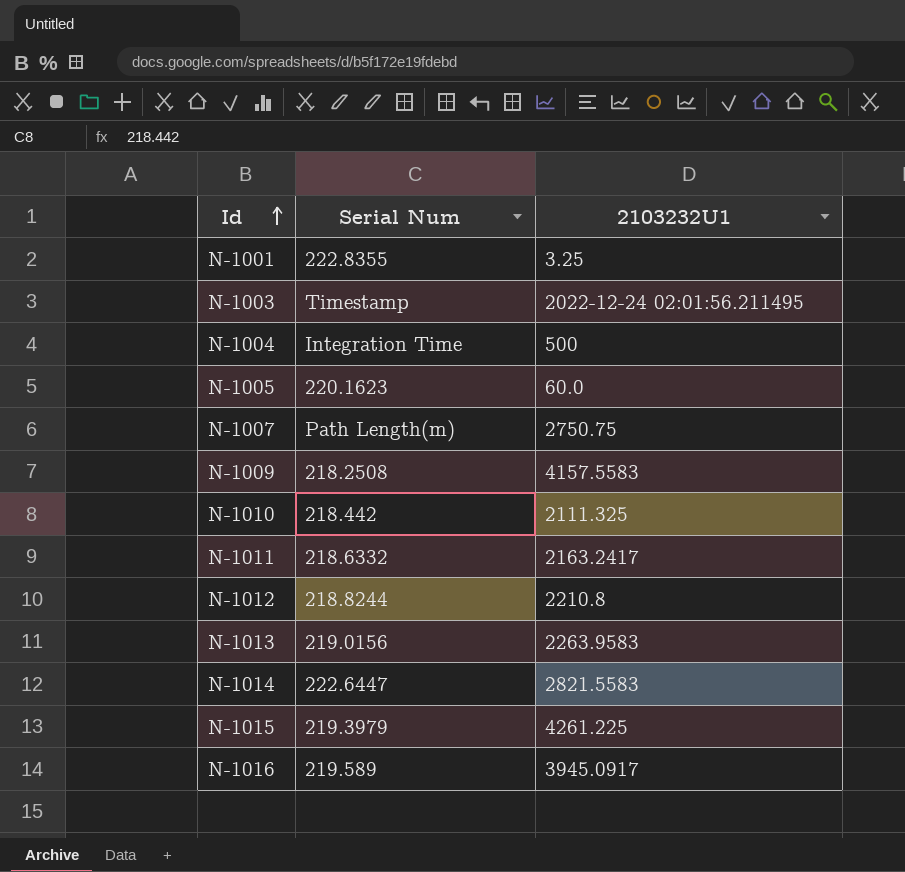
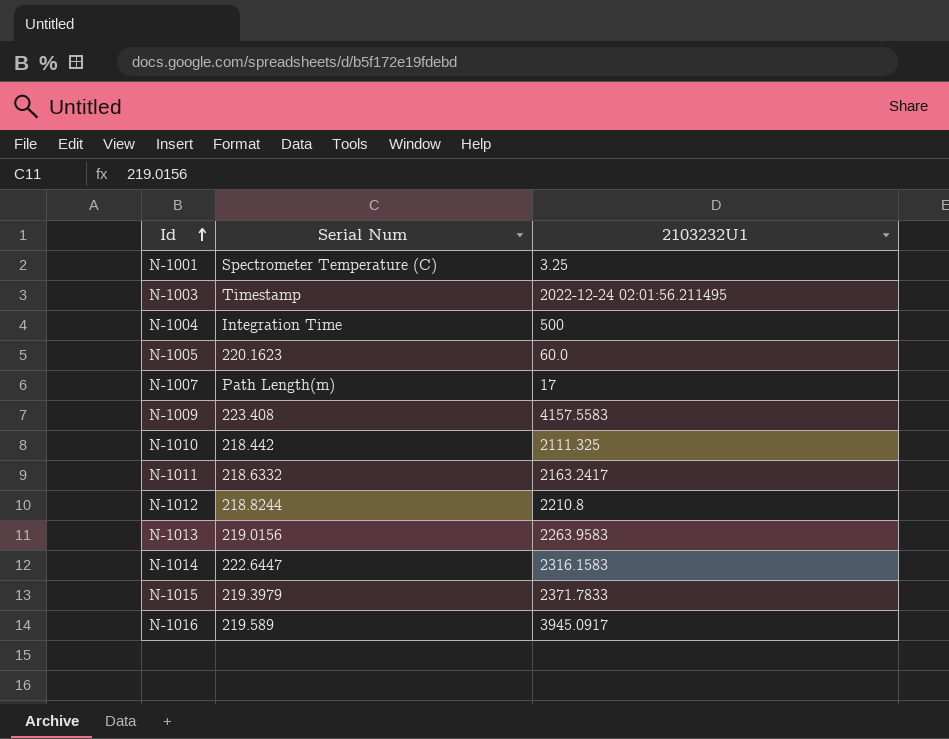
N-1001 | Serial Num: 222.8355 -> Spectrometer Temperature (C)
N-1007 | 2103232U1: 2750.75 -> 17
N-1009 | Serial Num: 218.2508 -> 223.408
N-1014 | 2103232U1: 2821.5583 -> 2316.1583
N-1015 | 2103232U1: 4261.225 -> 2371.7833

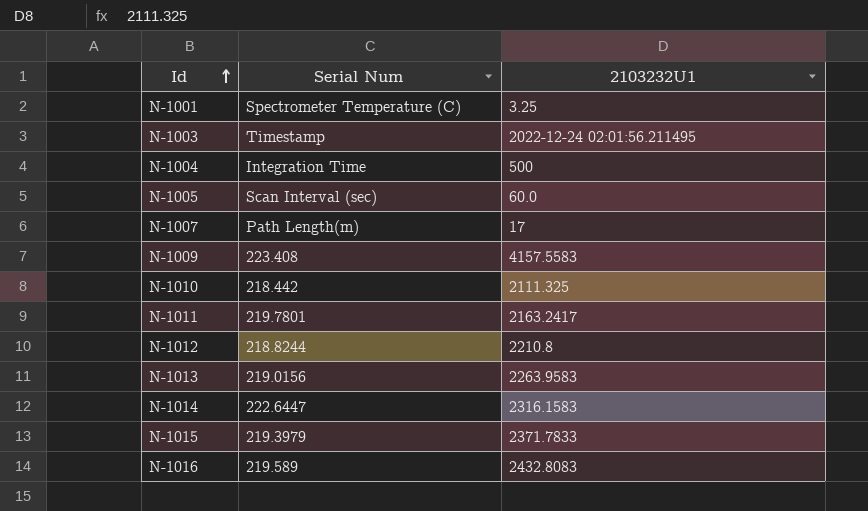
N-1005 | Serial Num: 220.1623 -> Scan Interval (sec)
N-1011 | Serial Num: 218.6332 -> 219.7801
N-1016 | 2103232U1: 3945.0917 -> 2432.8083

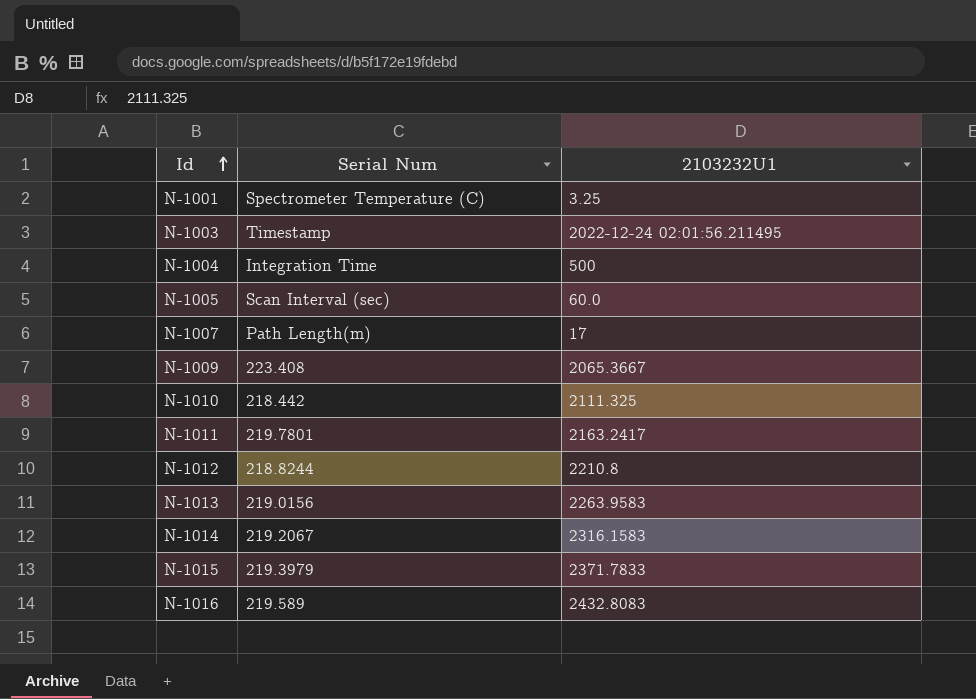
N-1009 | 2103232U1: 4157.5583 -> 2065.3667
N-1014 | Serial Num: 222.6447 -> 219.2067

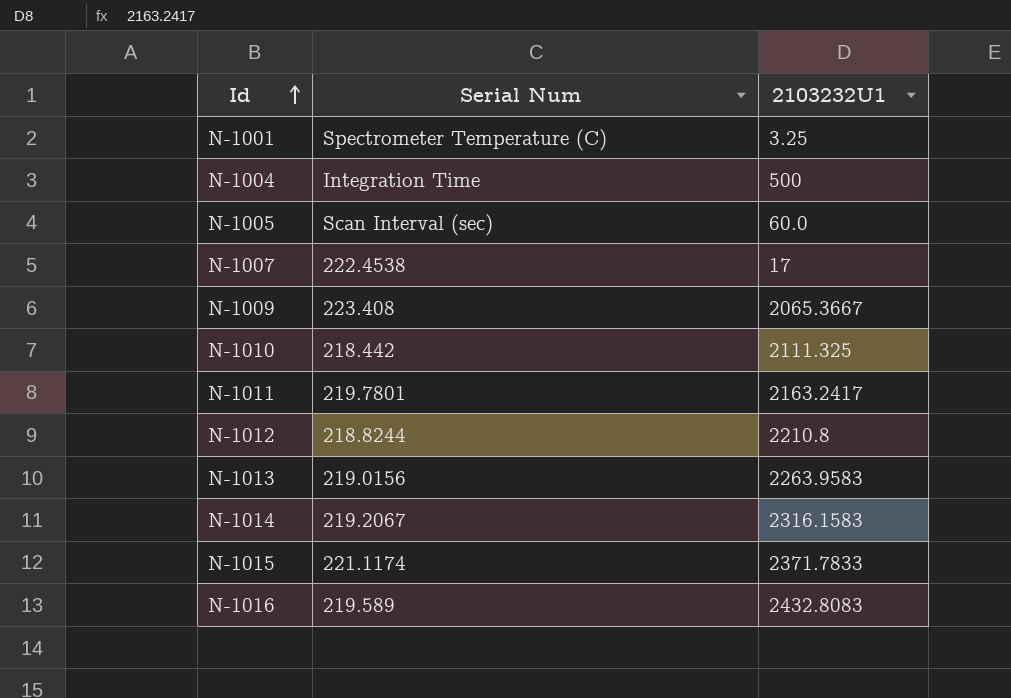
row N-1003: Timestamp | 2022-12-24 02:01:56.211495 -> none
N-1007 | Serial Num: Path Length(m) -> 222.4538
N-1015 | Serial Num: 219.3979 -> 221.1174

